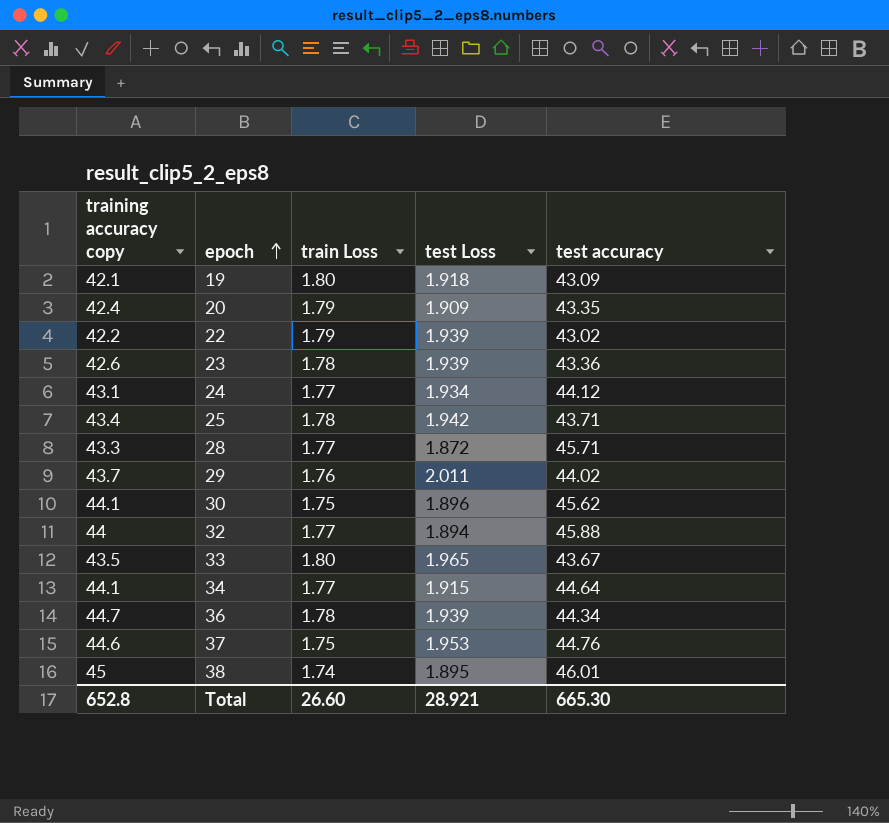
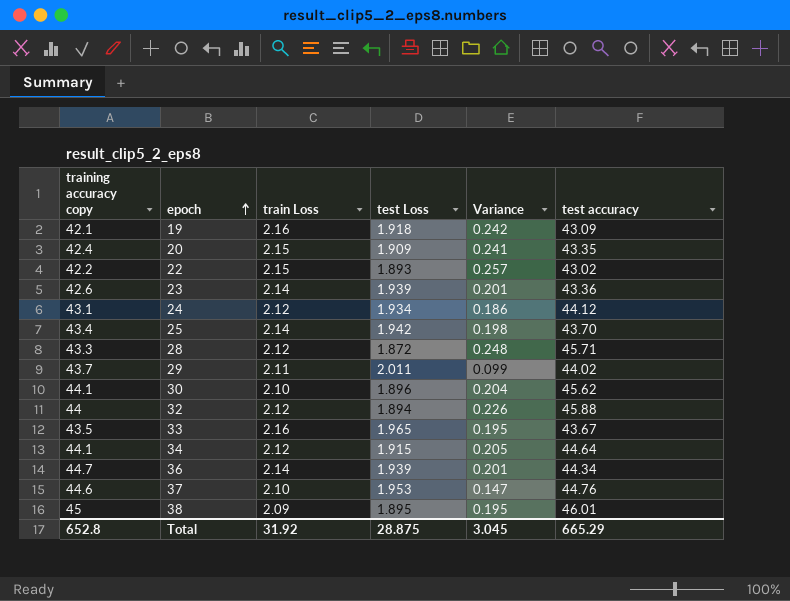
column Variance | formula: none -> [train Loss] - [test Loss]
19 | train Loss: 1.80 -> 2.16
20 | train Loss: 1.79 -> 2.15
22 | train Loss: 1.79 -> 2.15
22 | test Loss: 1.939 -> 1.893
23 | train Loss: 1.78 -> 2.14
24 | train Loss: 1.77 -> 2.12
25 | train Loss: 1.78 -> 2.14
25 | test accuracy: 43.71 -> 43.70
28 | train Loss: 1.77 -> 2.12
29 | train Loss: 1.76 -> 2.11
30 | train Loss: 1.75 -> 2.10
32 | train Loss: 1.77 -> 2.12
33 | train Loss: 1.80 -> 2.16
34 | train Loss: 1.77 -> 2.12
36 | train Loss: 1.78 -> 2.14
37 | train Loss: 1.75 -> 2.10
38 | train Loss: 1.74 -> 2.09
Total | train Loss: 26.60 -> 31.92
Total | test Loss: 28.921 -> 28.875
Total | test accuracy: 665.30 -> 665.29

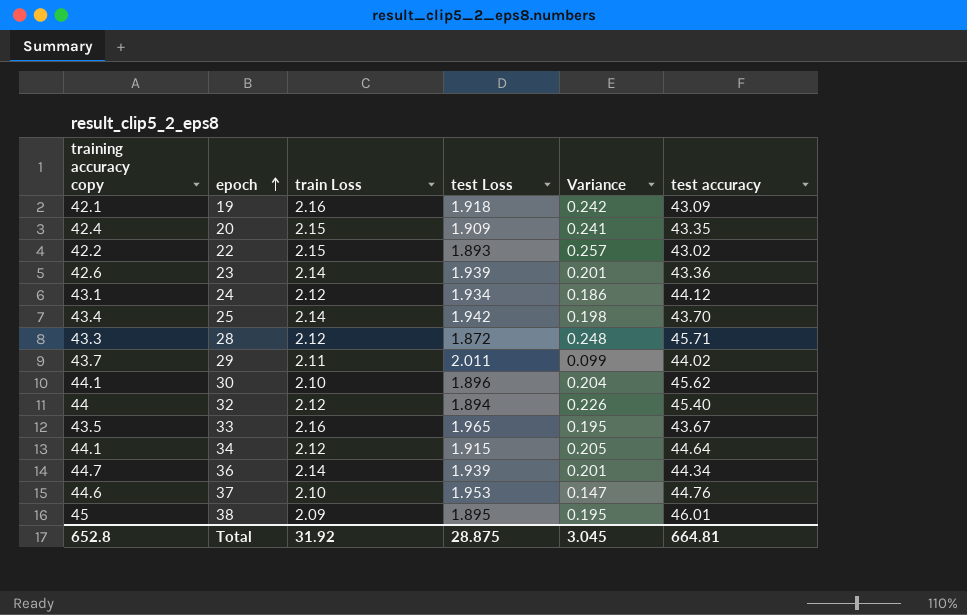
32 | test accuracy: 45.88 -> 45.40
Total | test accuracy: 665.29 -> 664.81

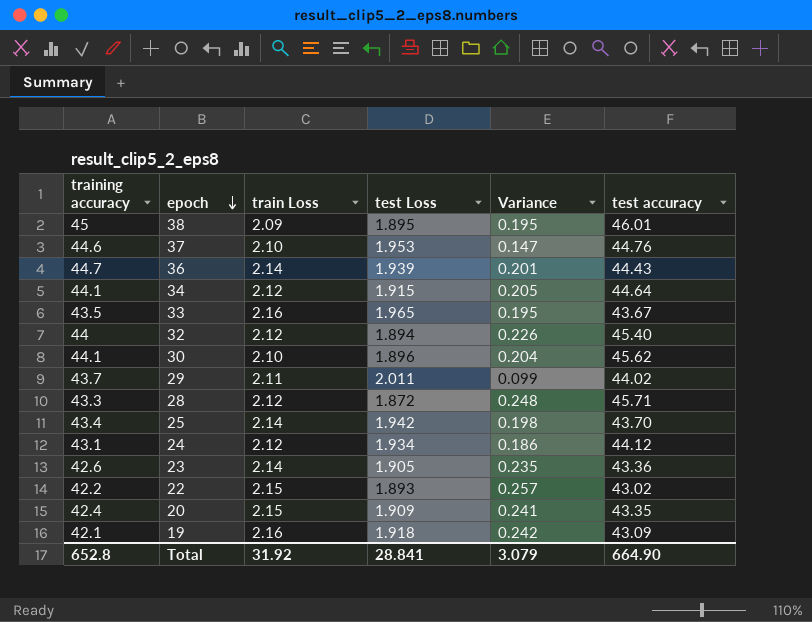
row order: epoch ascending -> epoch descending
column name: training accuracy copy -> training accuracy
36 | test accuracy: 44.34 -> 44.43
23 | test Loss: 1.939 -> 1.905
23 | Variance: 0.201 -> 0.235
Total | test Loss: 28.875 -> 28.841
Total | Variance: 3.045 -> 3.079
Total | test accuracy: 664.81 -> 664.90

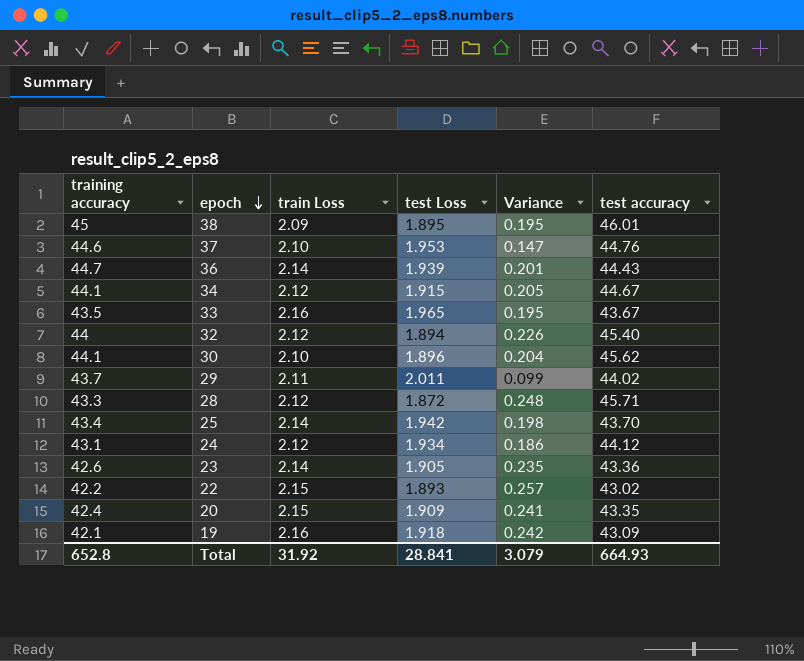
34 | test accuracy: 44.64 -> 44.67
Total | test accuracy: 664.90 -> 664.93

